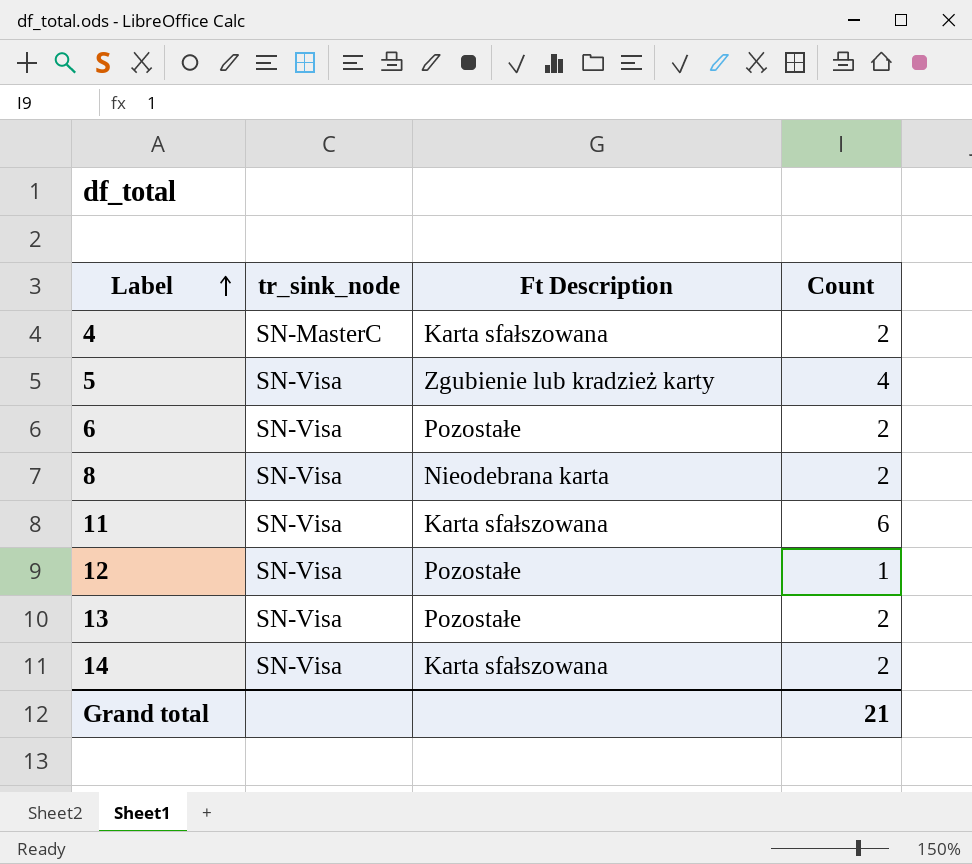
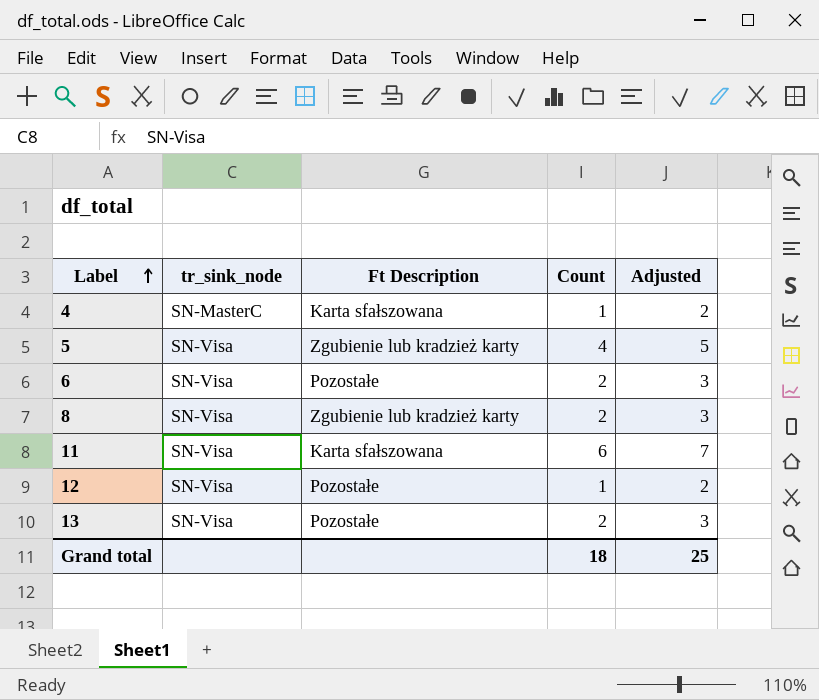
column Adjusted | formula: none -> [Count] + 1
row 14: SN-Visa | Karta sfałszowana | 2 -> none
4 | Count: 2 -> 1
8 | Ft Description: Nieodebrana karta -> Zgubienie lub kradzież karty
Grand total | Count: 21 -> 18

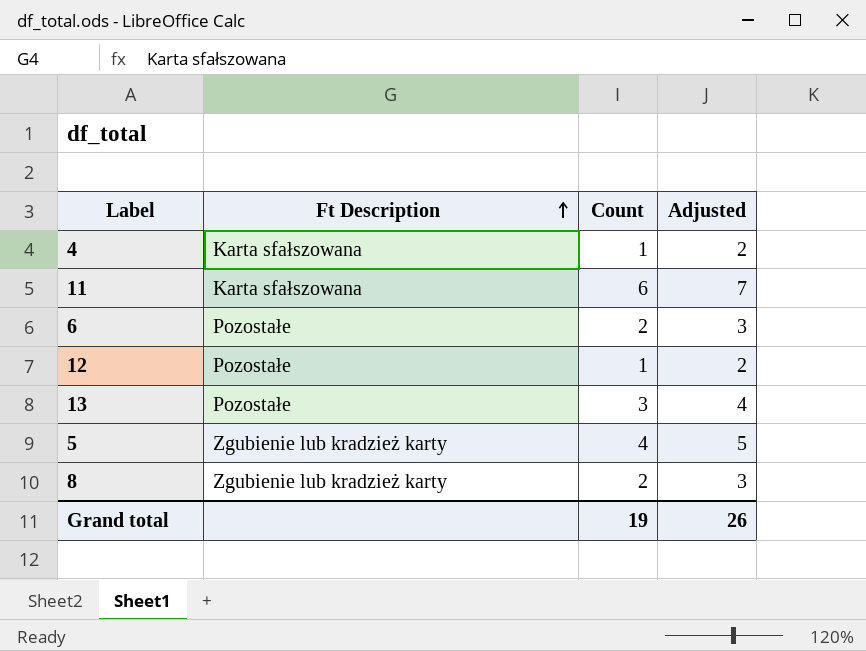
row order: Label ascending -> Ft Description ascending
column tr_sink_node | position: 2 -> none
13 | Count: 2 -> 3
13 | Adjusted: 3 -> 4
Grand total | Count: 18 -> 19
Grand total | Adjusted: 25 -> 26

